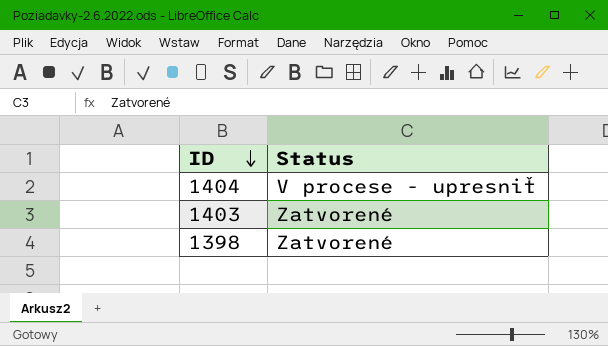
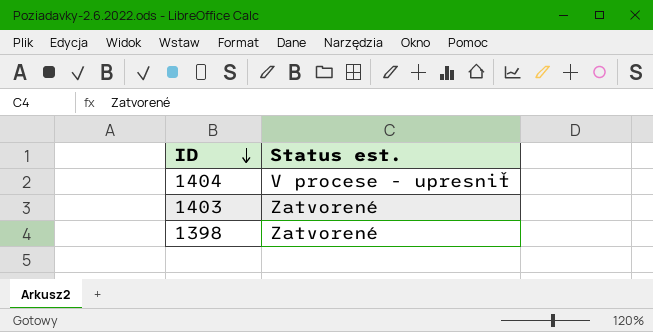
column name: Status -> Status est.

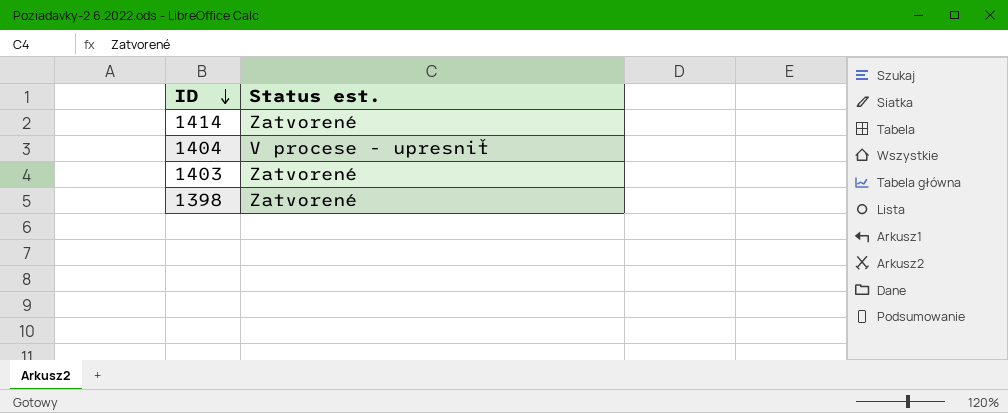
row 1414: none -> Zatvorené

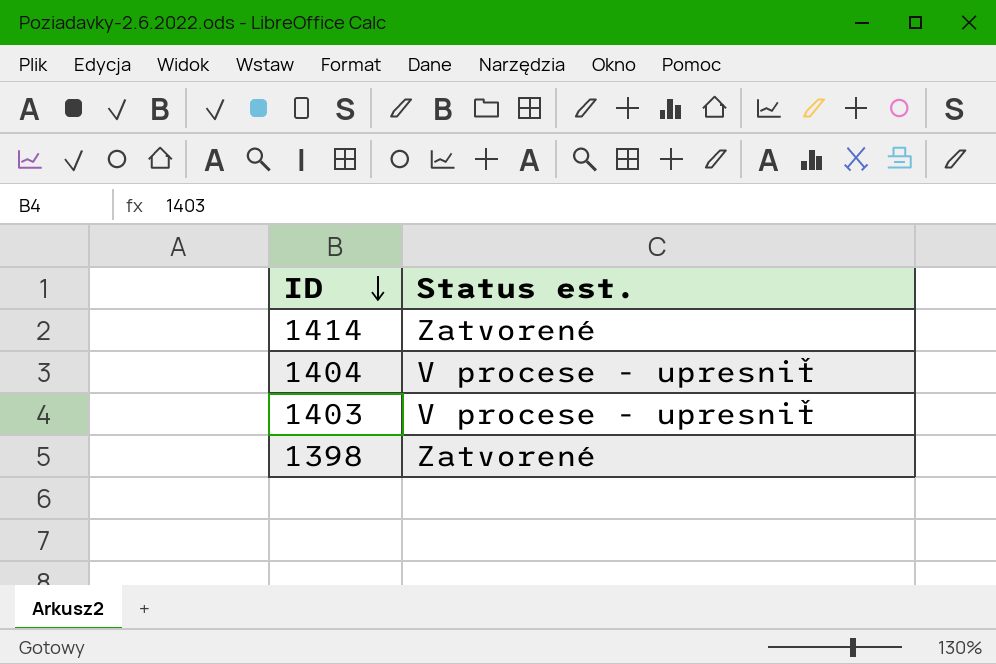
1403 | Status est.: Zatvorené -> V procese - upresniť

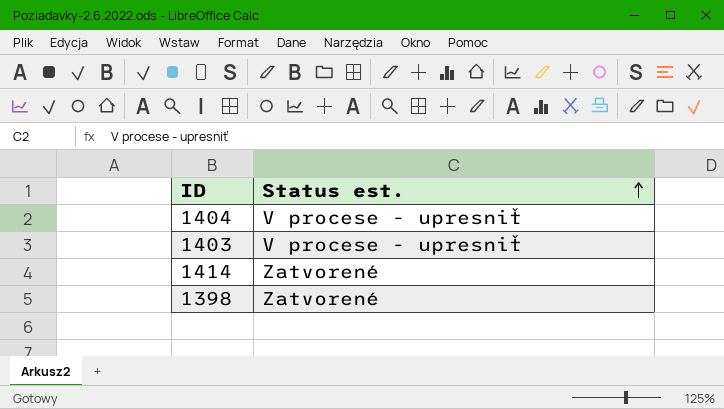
row order: ID descending -> Status est. ascending

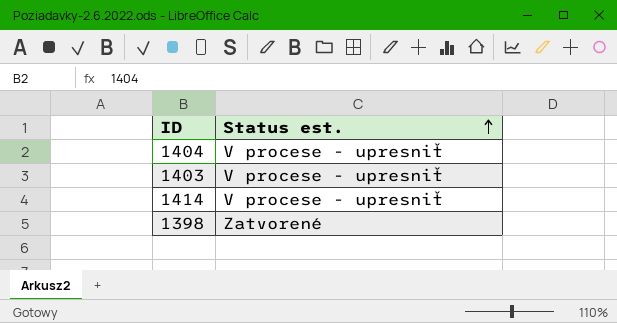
1414 | Status est.: Zatvorené -> V procese - upresniť

